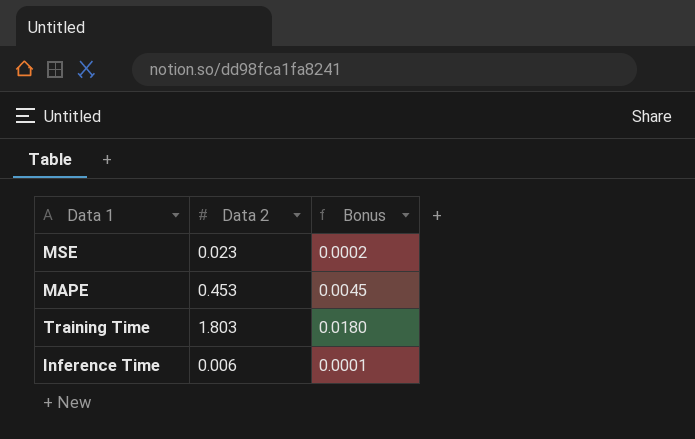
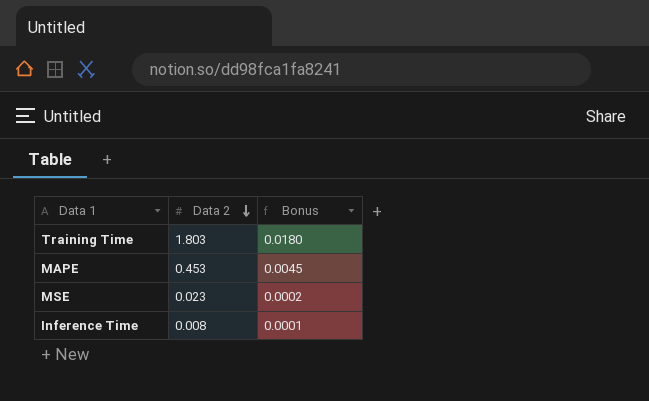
row order: none -> Data 2 descending
Inference Time | Data 2: 0.006 -> 0.008

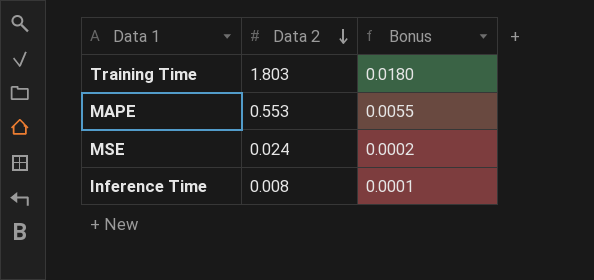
MAPE | Data 2: 0.453 -> 0.553
MAPE | Bonus: 0.0045 -> 0.0055
MSE | Data 2: 0.023 -> 0.024

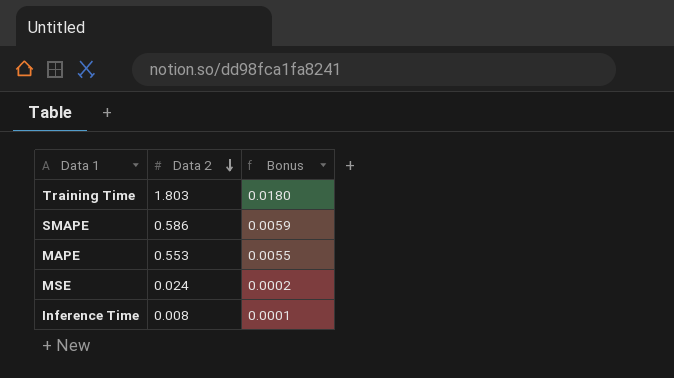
row SMAPE: none -> 0.586 | 0.0059

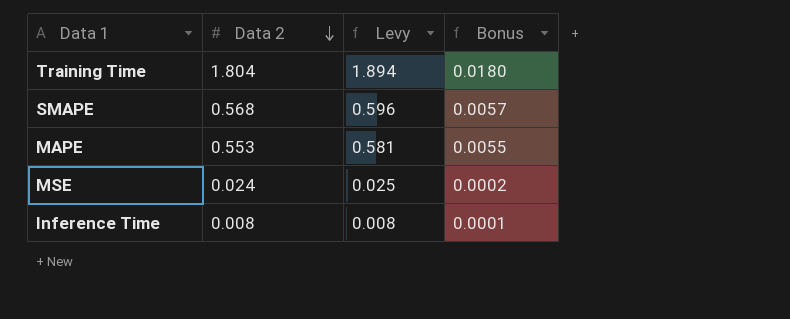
column Levy | formula: none -> [Data 2] * 1.05
Training Time | Data 2: 1.803 -> 1.804
SMAPE | Data 2: 0.586 -> 0.568
SMAPE | Bonus: 0.0059 -> 0.0057

